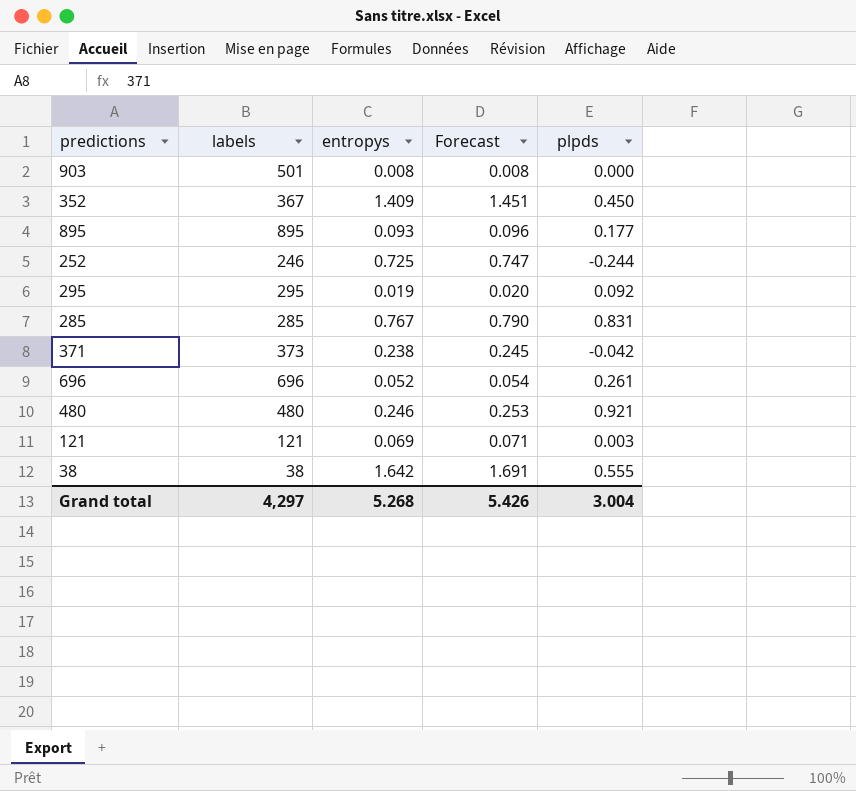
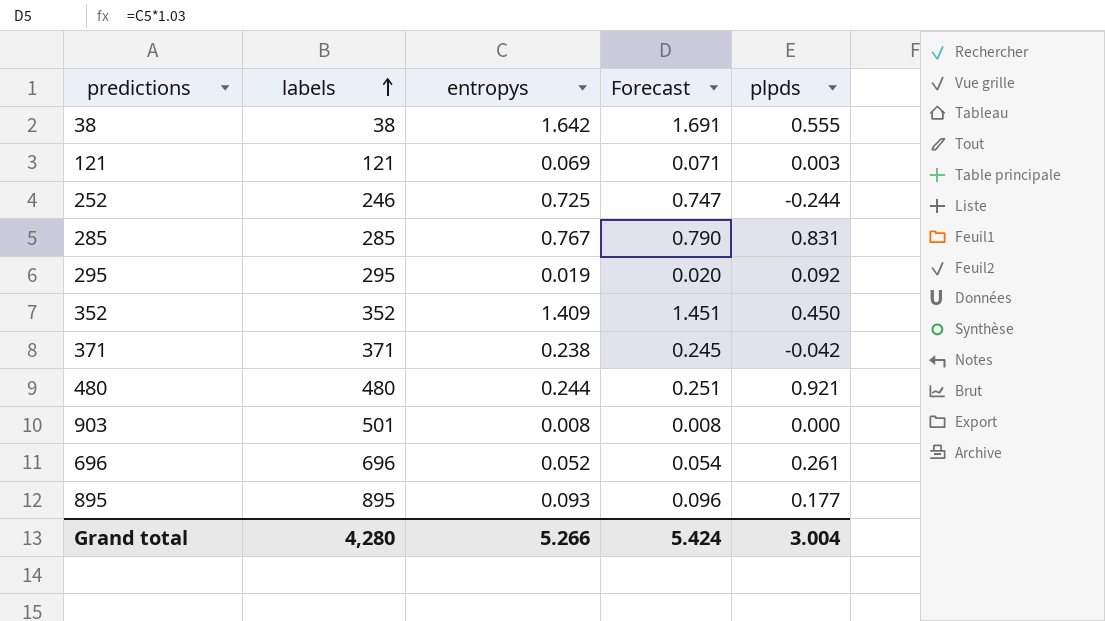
row order: none -> labels ascending
352 | labels: 367 -> 352
371 | labels: 373 -> 371
480 | entropys: 0.246 -> 0.244
480 | Forecast: 0.253 -> 0.251
Grand total | labels: 4,297 -> 4,280
Grand total | entropys: 5.268 -> 5.266
Grand total | Forecast: 5.426 -> 5.424

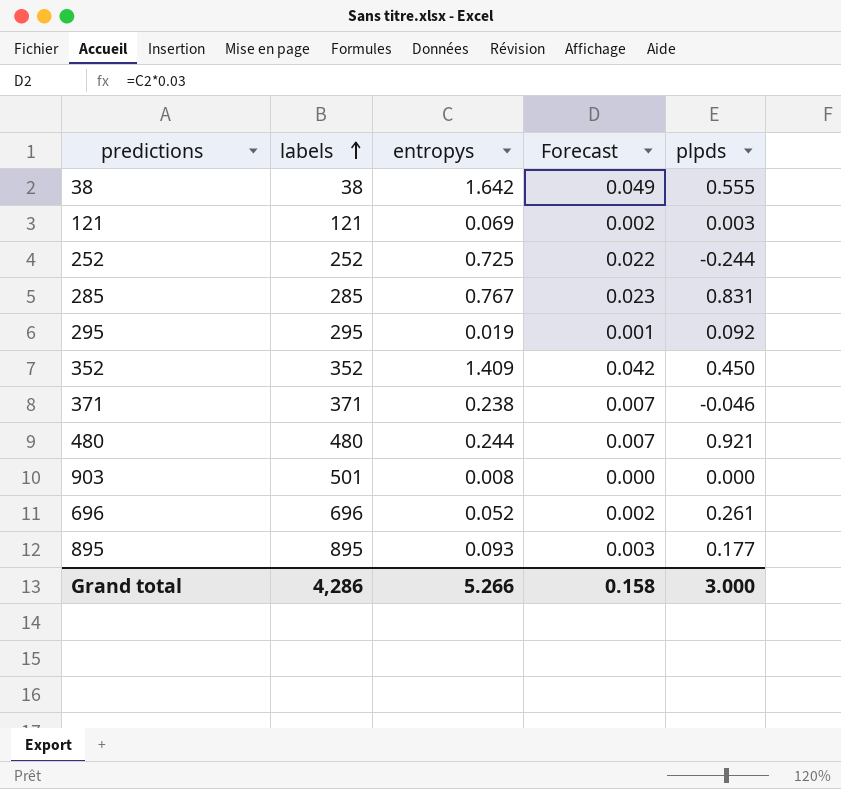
column Forecast | formula: [entropys] * 1.03 -> [entropys] * 0.03
252 | labels: 246 -> 252
371 | plpds: -0.042 -> -0.046
Grand total | labels: 4,280 -> 4,286
Grand total | Forecast: 5.424 -> 0.158
Grand total | plpds: 3.004 -> 3.000

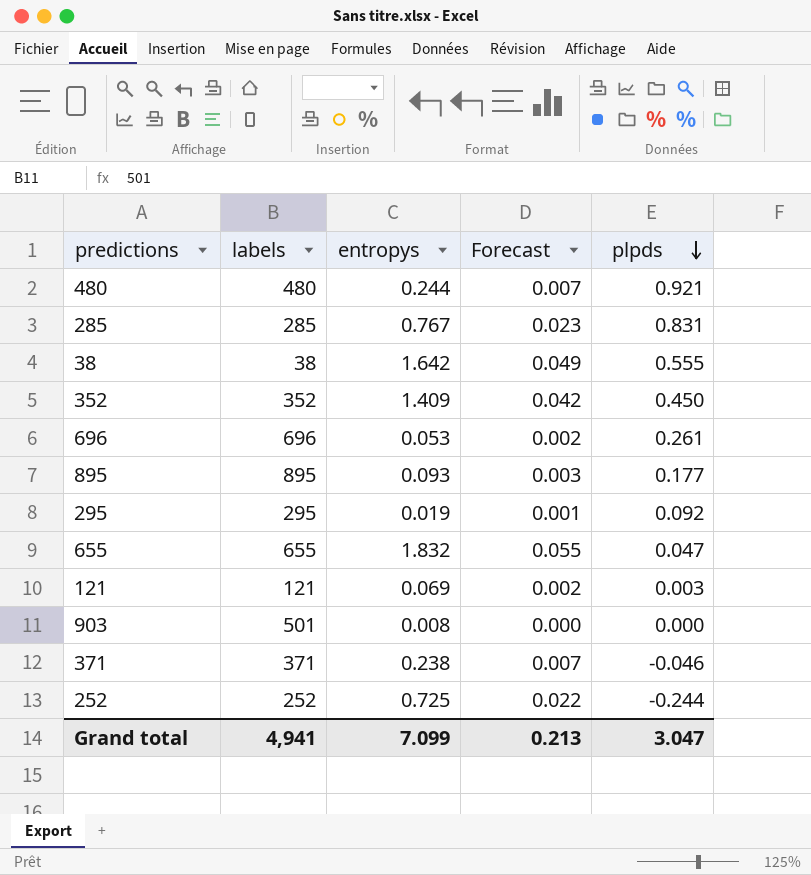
row order: labels ascending -> plpds descending
696 | entropys: 0.052 -> 0.053
row 655: none -> 655 | 1.832 | 0.055 | 0.047
Grand total | labels: 4,286 -> 4,941
Grand total | entropys: 5.266 -> 7.099
Grand total | Forecast: 0.158 -> 0.213
Grand total | plpds: 3.000 -> 3.047

